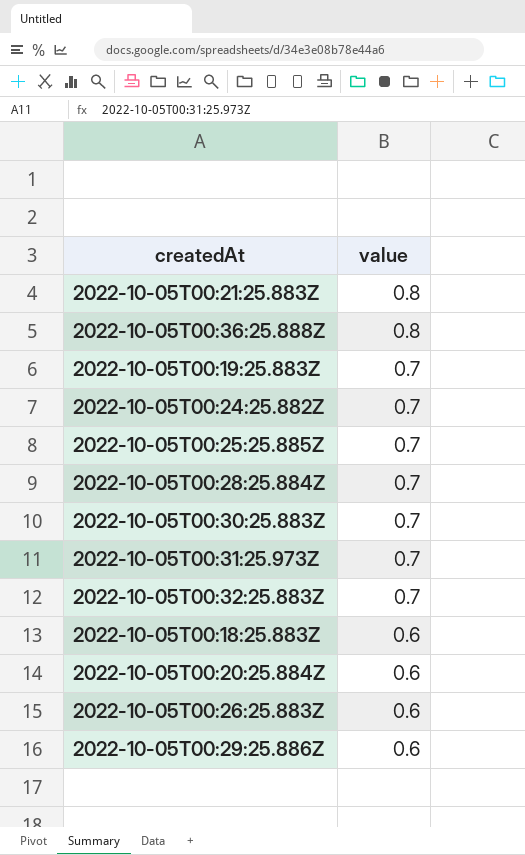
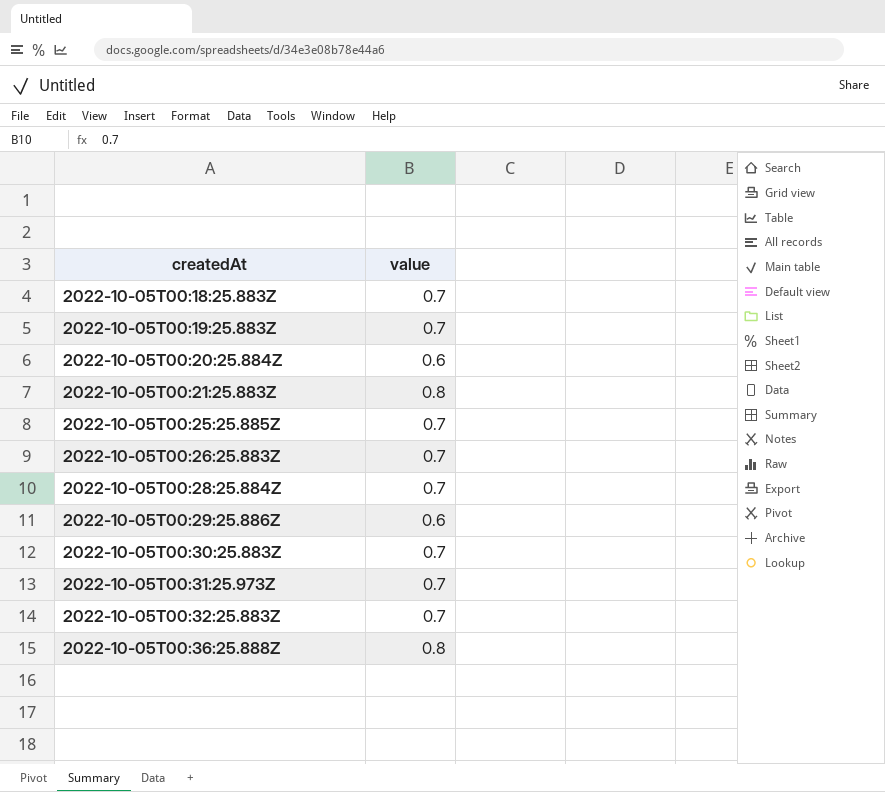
row order: value descending -> createdAt ascending
row 2022-10-05T00:24:25.882Z: 0.7 -> none
2022-10-05T00:18:25.883Z | value: 0.6 -> 0.7
2022-10-05T00:26:25.883Z | value: 0.6 -> 0.7

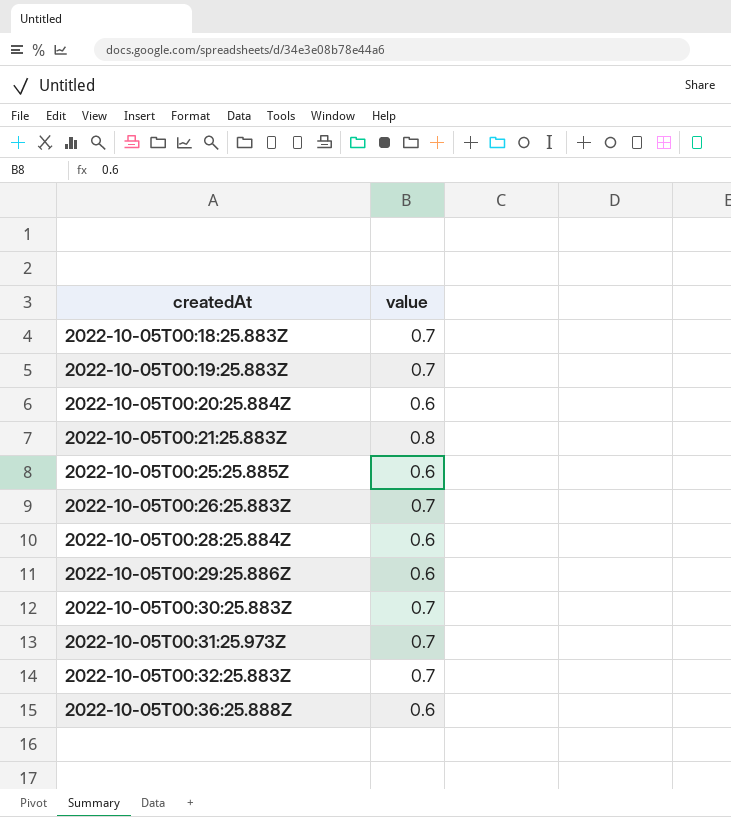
2022-10-05T00:25:25.885Z | value: 0.7 -> 0.6
2022-10-05T00:28:25.884Z | value: 0.7 -> 0.6
2022-10-05T00:36:25.888Z | value: 0.8 -> 0.6

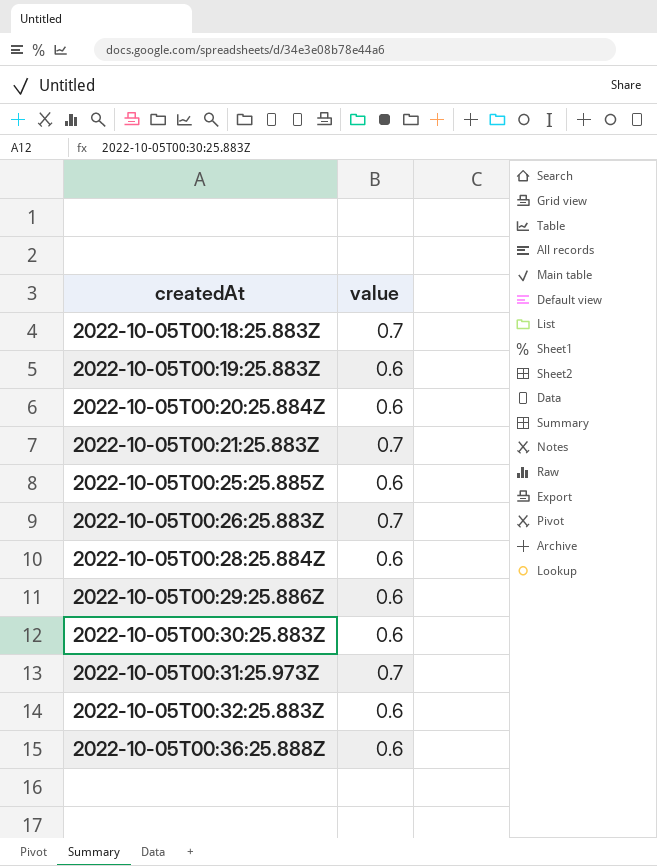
2022-10-05T00:19:25.883Z | value: 0.7 -> 0.6
2022-10-05T00:21:25.883Z | value: 0.8 -> 0.7
2022-10-05T00:30:25.883Z | value: 0.7 -> 0.6
2022-10-05T00:32:25.883Z | value: 0.7 -> 0.6

